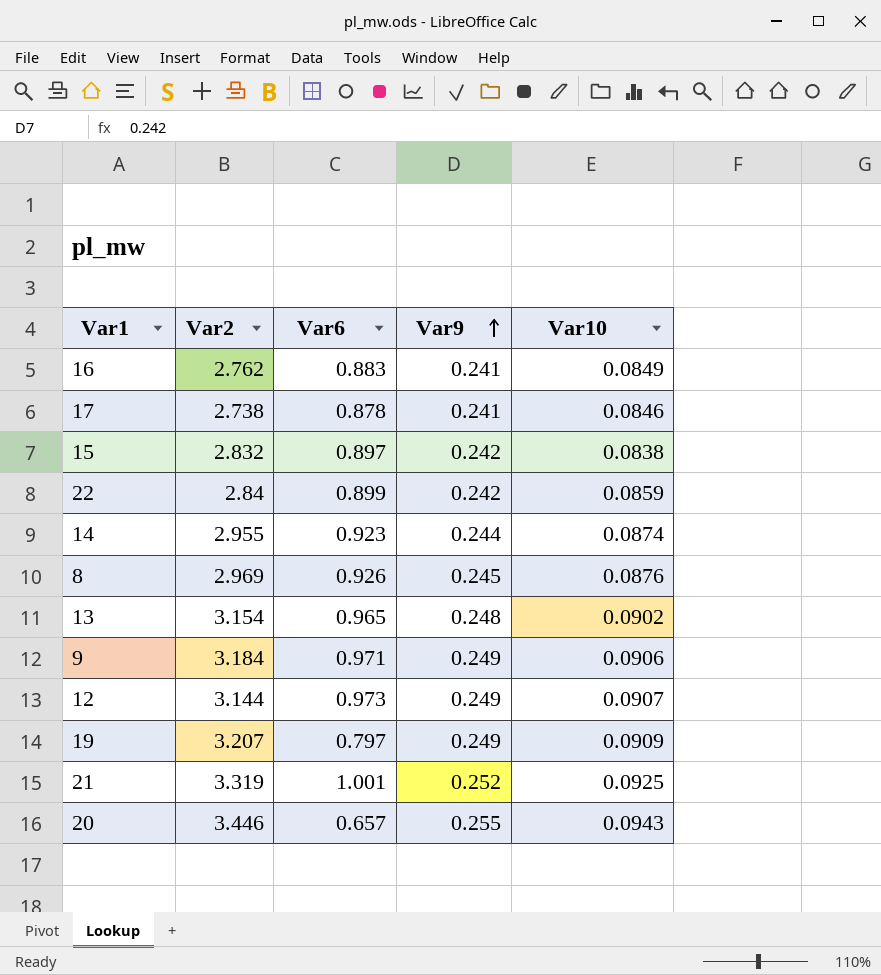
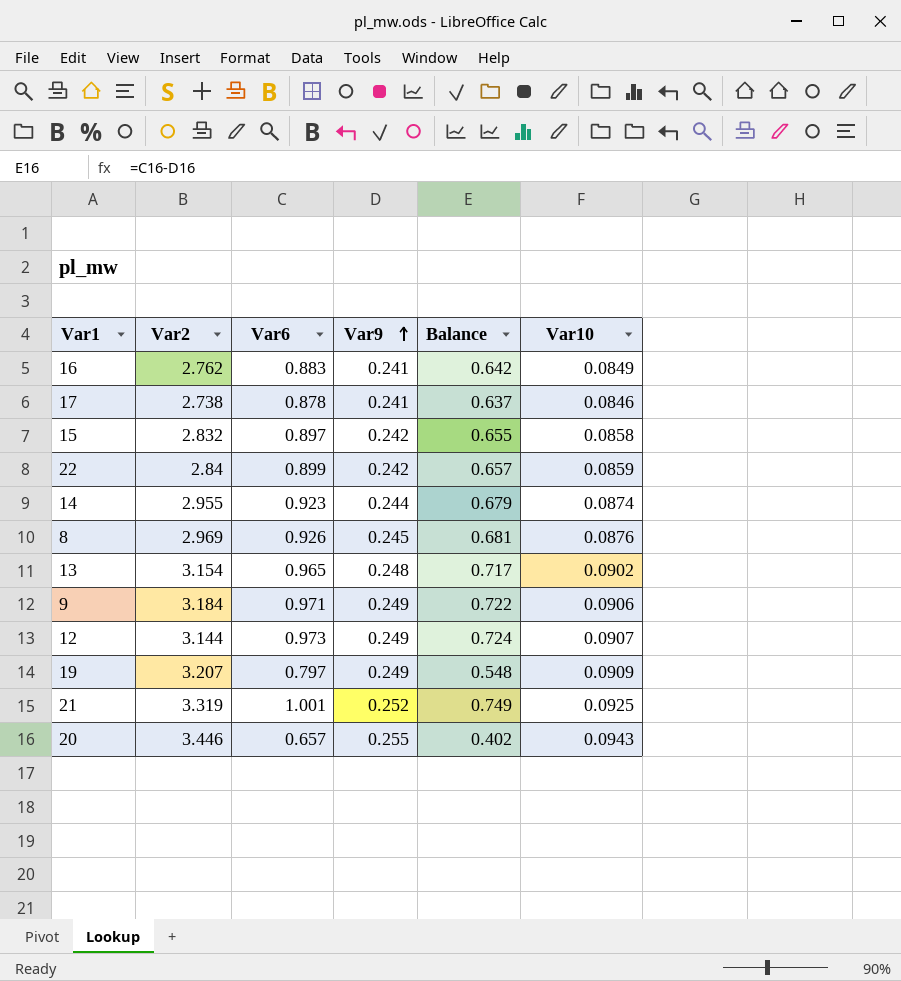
column Balance | formula: none -> [Var6] - [Var9]
15 | Var10: 0.0838 -> 0.0858

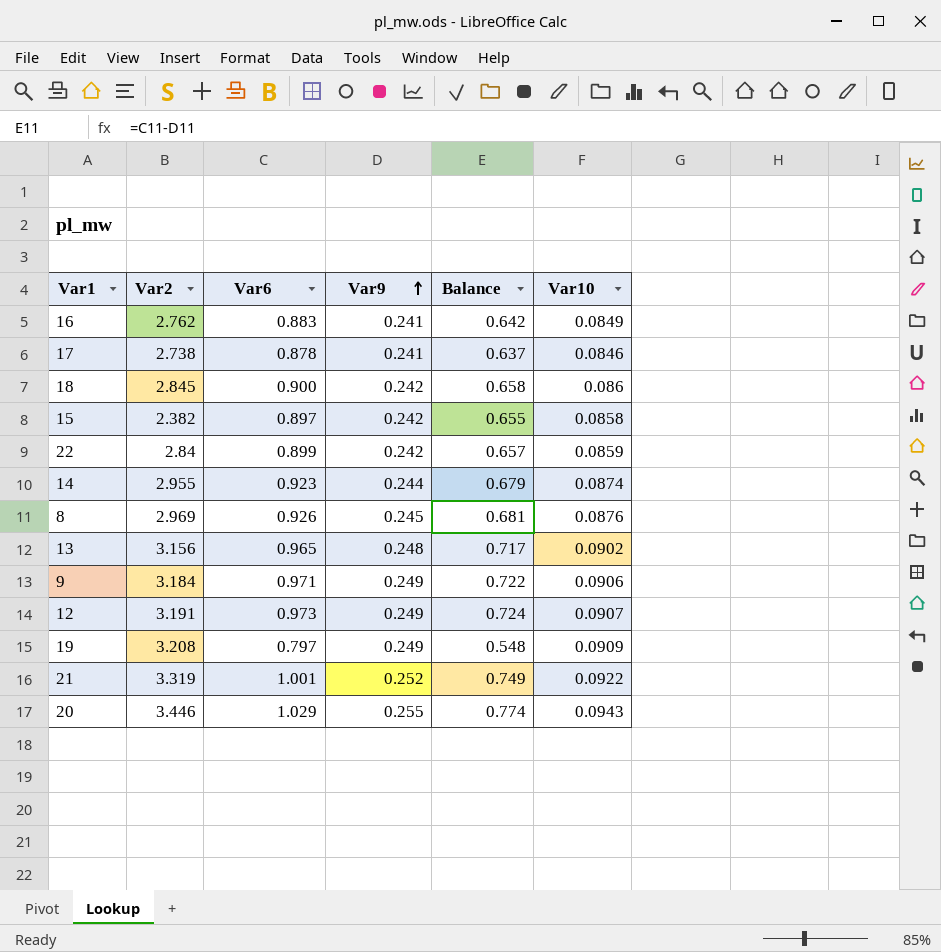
row 18: none -> 2.845 | 0.900 | 0.242 | 0.658 | 0.086
15 | Var2: 2.832 -> 2.382
13 | Var2: 3.154 -> 3.156
12 | Var2: 3.144 -> 3.191
19 | Var2: 3.207 -> 3.208
21 | Var10: 0.0925 -> 0.0922
20 | Var6: 0.657 -> 1.029
20 | Balance: 0.402 -> 0.774

